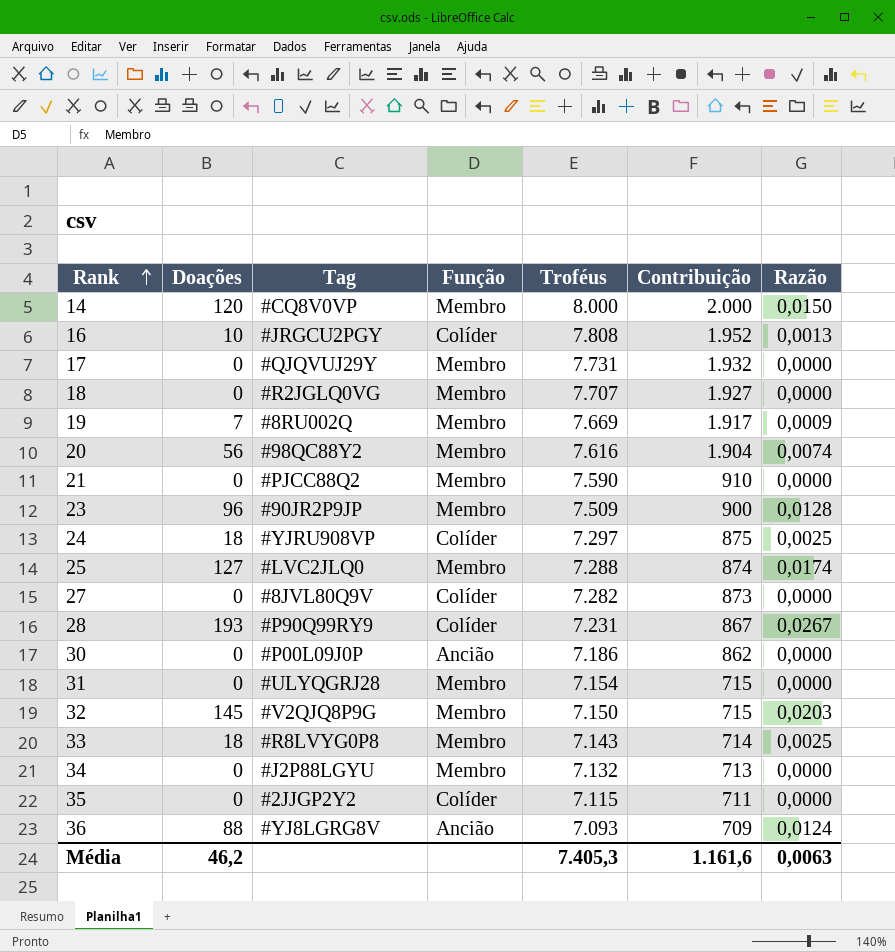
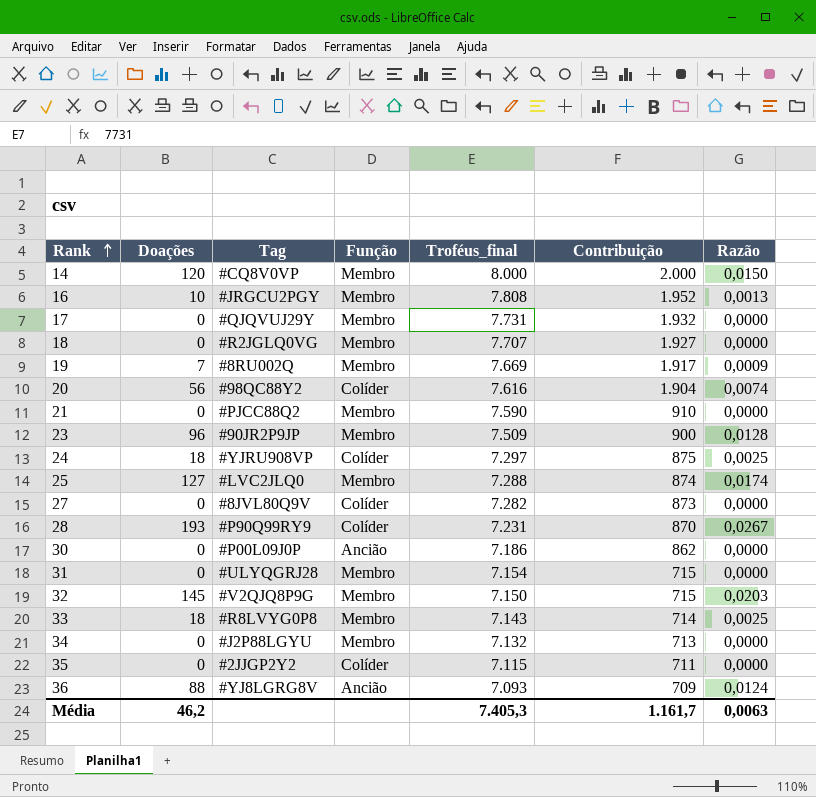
column name: Troféus -> Troféus_final
16 | Função: Colíder -> Membro
20 | Função: Membro -> Colíder
28 | Contribuição: 867 -> 870
Média | Contribuição: 1.161,6 -> 1.161,7

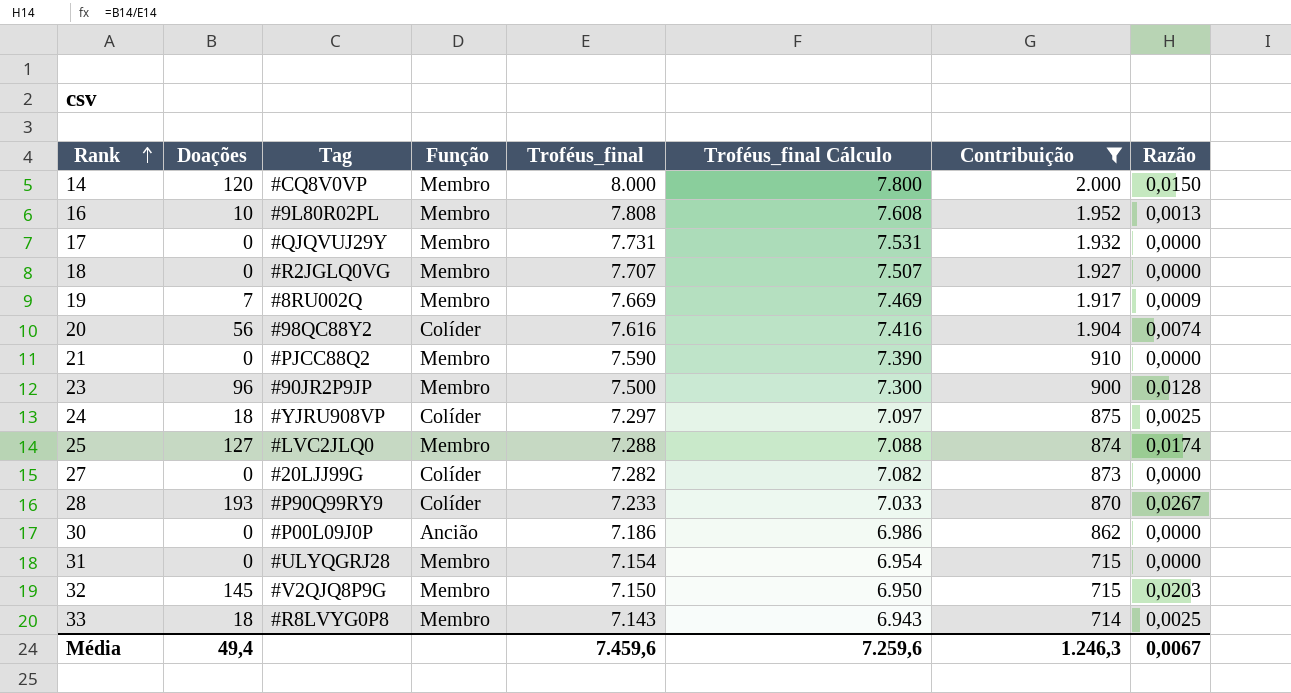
filter: none -> Contribuição >= 714
column Troféus_final Cálculo | formula: none -> [Troféus_final] - 200
16 | Tag: #JRGCU2PGY -> #9L80R02PL
23 | Troféus_final: 7.509 -> 7.500
27 | Tag: #8JVL80Q9V -> #20LJJ99G
28 | Troféus_final: 7.231 -> 7.233
Média | Doações: 46,2 -> 49,4
Média | Troféus_final: 7.405,3 -> 7.459,6
Média | Contribuição: 1.161,7 -> 1.246,3
Média | Razão: 0,0063 -> 0,0067

